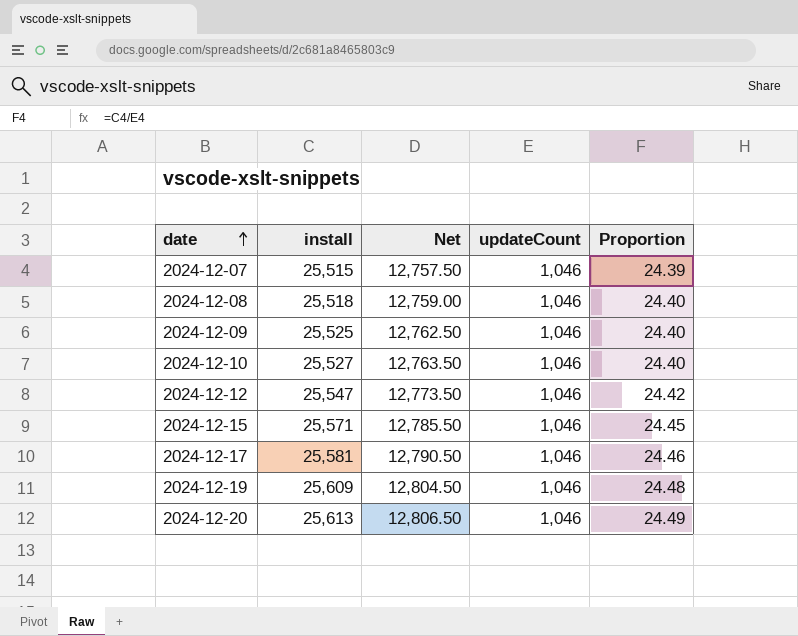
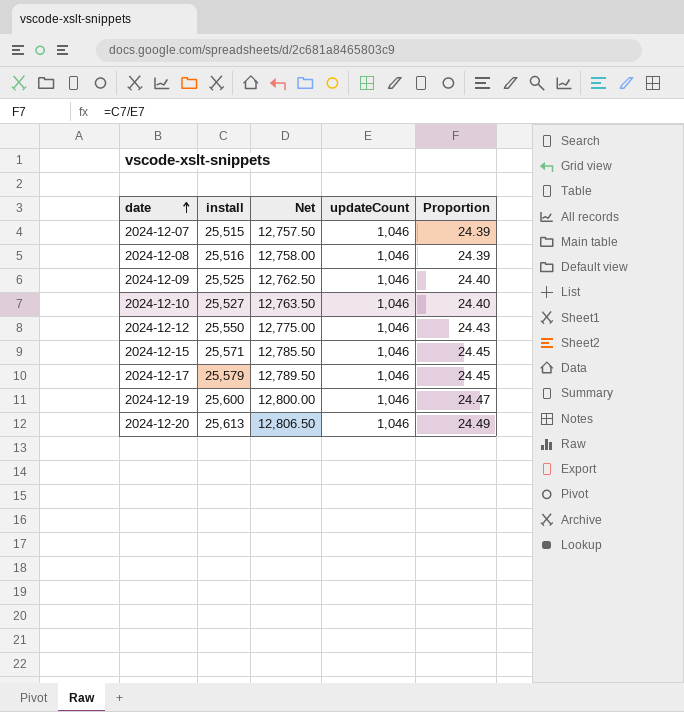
2024-12-08 | install: 25,518 -> 25,516
2024-12-08 | Net: 12,759.00 -> 12,758.00
2024-12-08 | Proportion: 24.40 -> 24.39
2024-12-12 | install: 25,547 -> 25,550
2024-12-12 | Net: 12,773.50 -> 12,775.00
2024-12-12 | Proportion: 24.42 -> 24.43
2024-12-17 | install: 25,581 -> 25,579
2024-12-17 | Net: 12,790.50 -> 12,789.50
2024-12-17 | Proportion: 24.46 -> 24.45
2024-12-19 | install: 25,609 -> 25,600
2024-12-19 | Net: 12,804.50 -> 12,800.00
2024-12-19 | Proportion: 24.48 -> 24.47

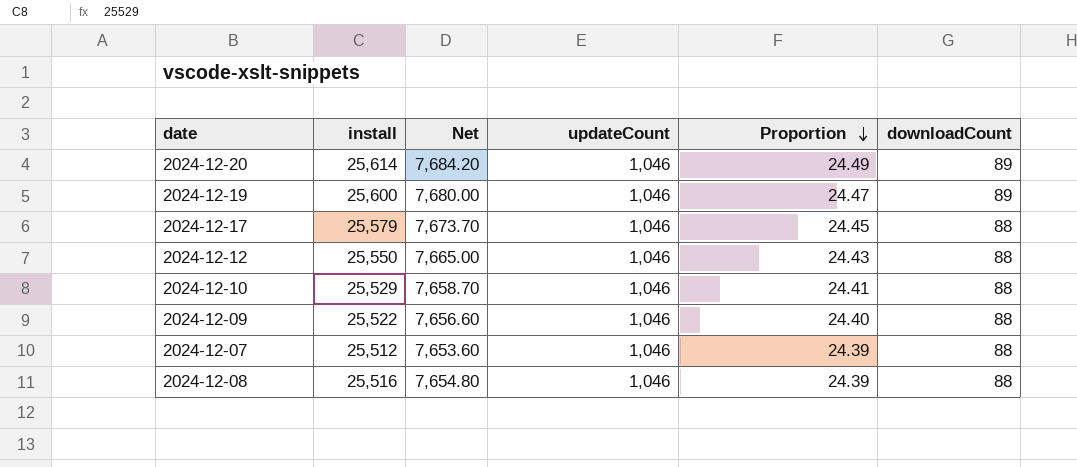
row order: date ascending -> Proportion descending
column Net | formula: [install] * 0.5 -> [install] * 0.3
column downloadCount | position: none -> 6
row 2024-12-15: 25,571 | 12,785.50 | 1,046 | 24.45 -> none
2024-12-20 | install: 25,613 -> 25,614
2024-12-10 | install: 25,527 -> 25,529
2024-12-10 | Proportion: 24.40 -> 24.41
2024-12-09 | install: 25,525 -> 25,522
2024-12-07 | install: 25,515 -> 25,512

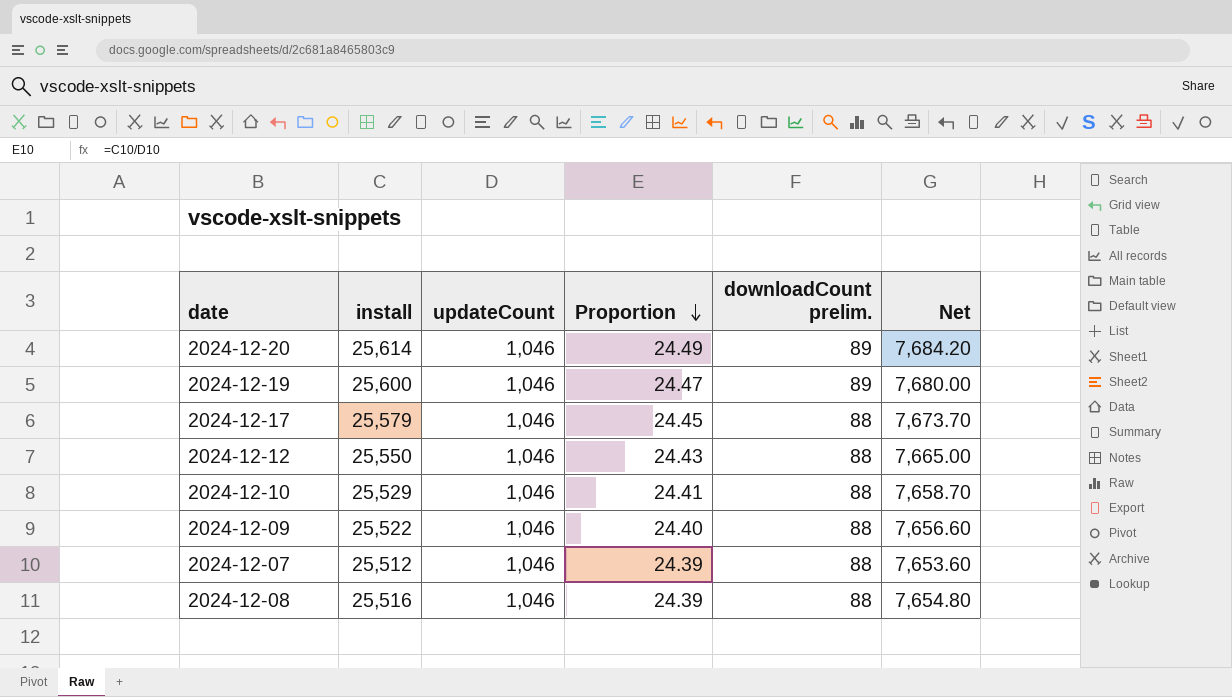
column name: downloadCount -> downloadCount prelim.
column Net | position: 3 -> 6

